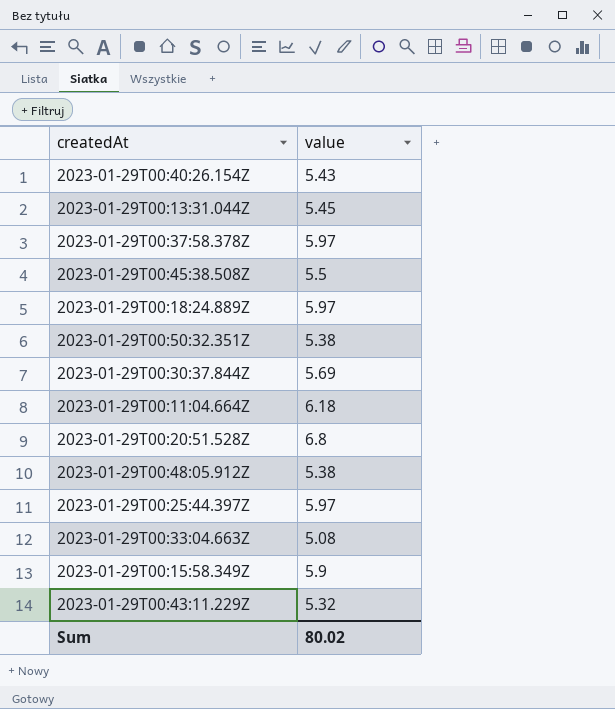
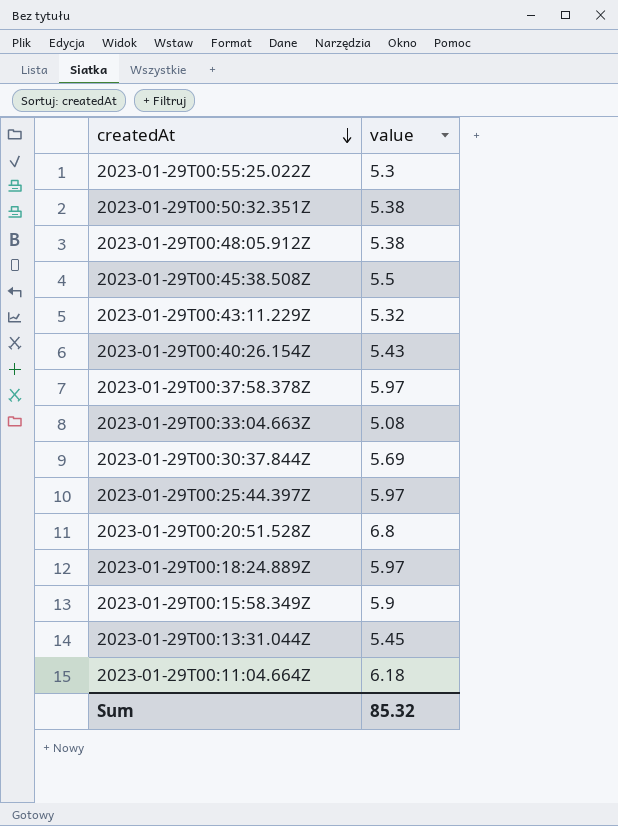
row order: none -> createdAt descending
row 2023-01-29T00:55:25.022Z: none -> 5.3
Sum | value: 80.02 -> 85.32

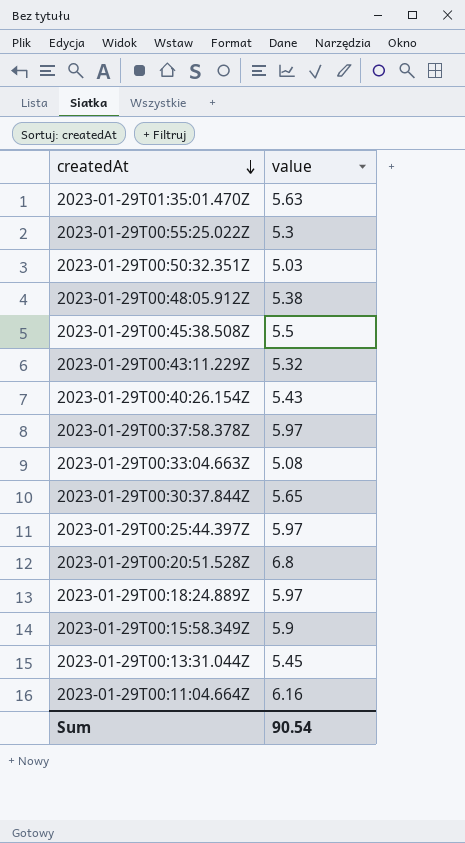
row 2023-01-29T01:35:01.470Z: none -> 5.63
2023-01-29T00:50:32.351Z | value: 5.38 -> 5.03
2023-01-29T00:30:37.844Z | value: 5.69 -> 5.65
2023-01-29T00:11:04.664Z | value: 6.18 -> 6.16
Sum | value: 85.32 -> 90.54

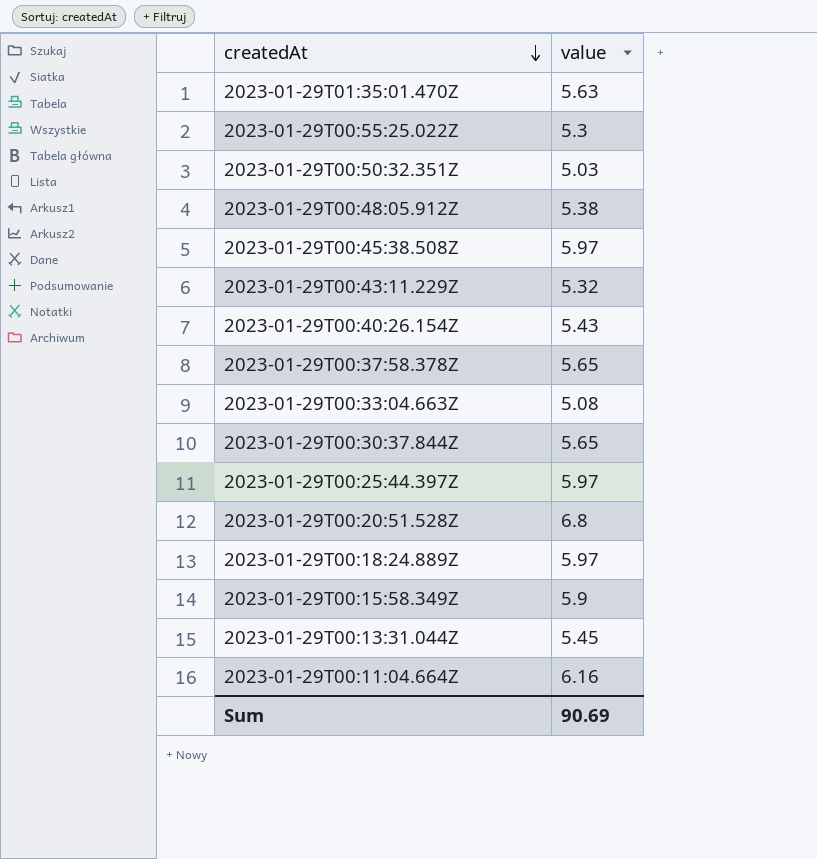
2023-01-29T00:45:38.508Z | value: 5.5 -> 5.97
2023-01-29T00:37:58.378Z | value: 5.97 -> 5.65
Sum | value: 90.54 -> 90.69

